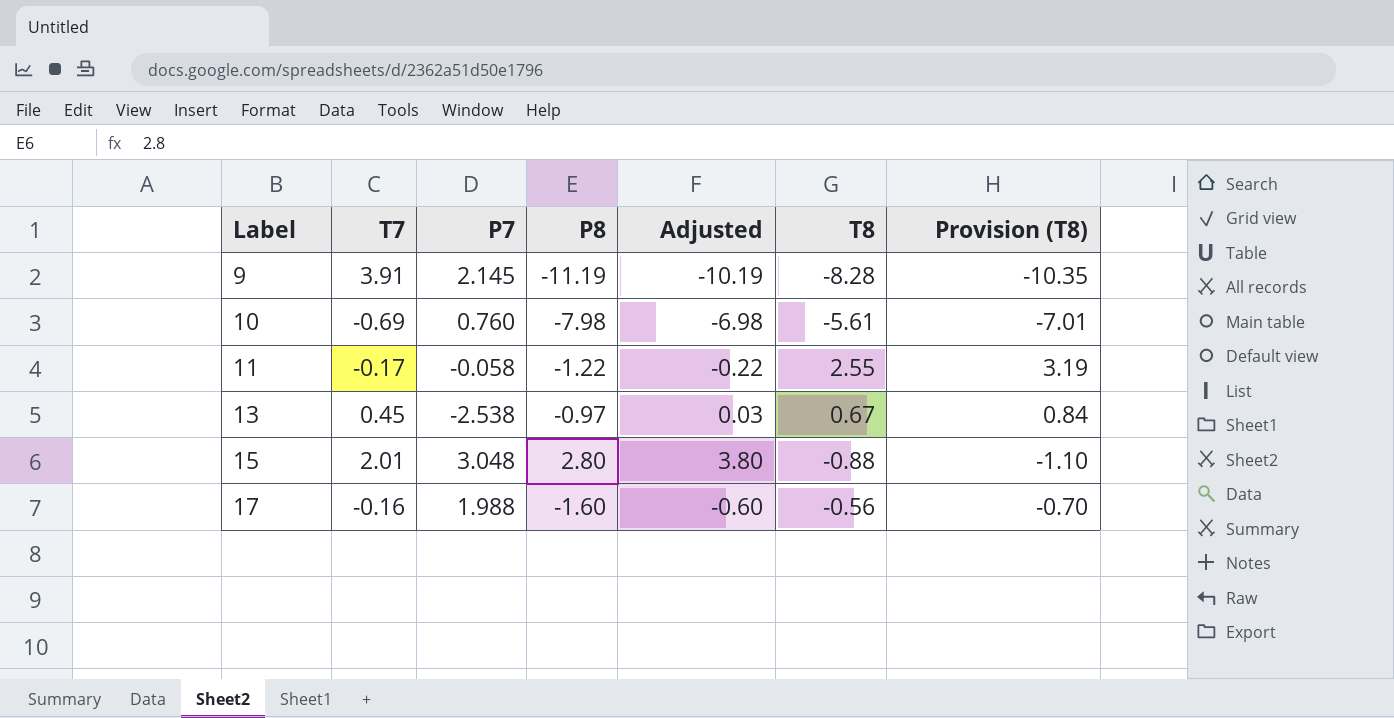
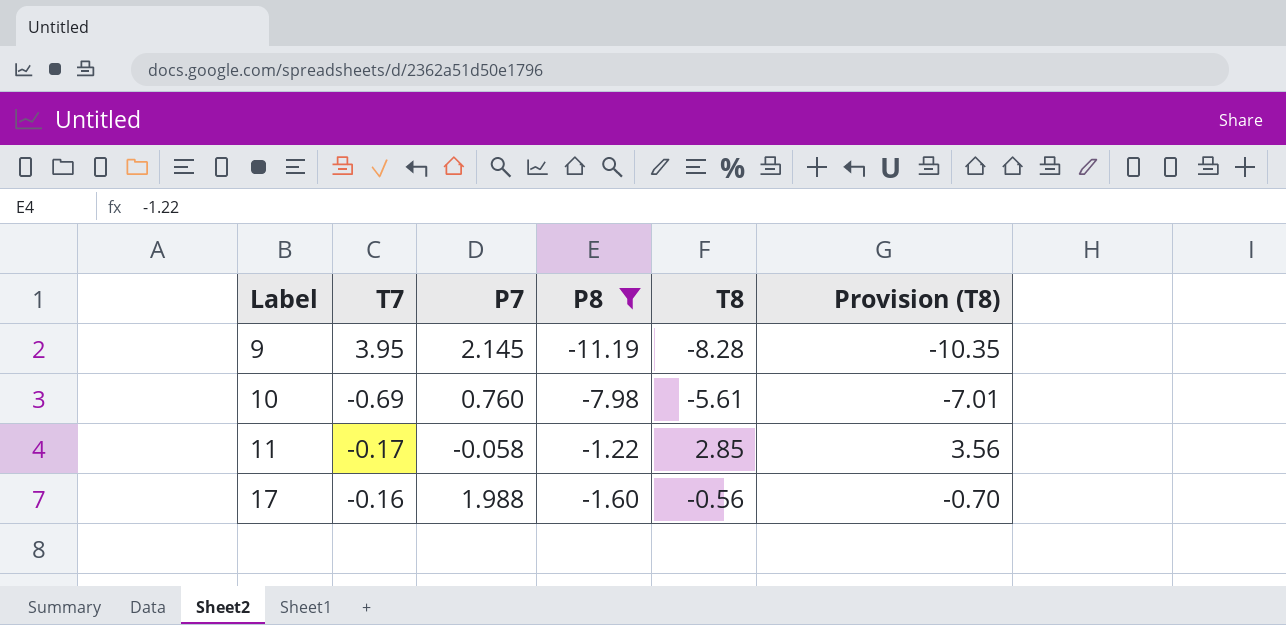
filter: none -> P8 <= -1.22
column Adjusted | formula: [P8] + 1 -> none
9 | T7: 3.91 -> 3.95
11 | T8: 2.55 -> 2.85
11 | Provision (T8): 3.19 -> 3.56

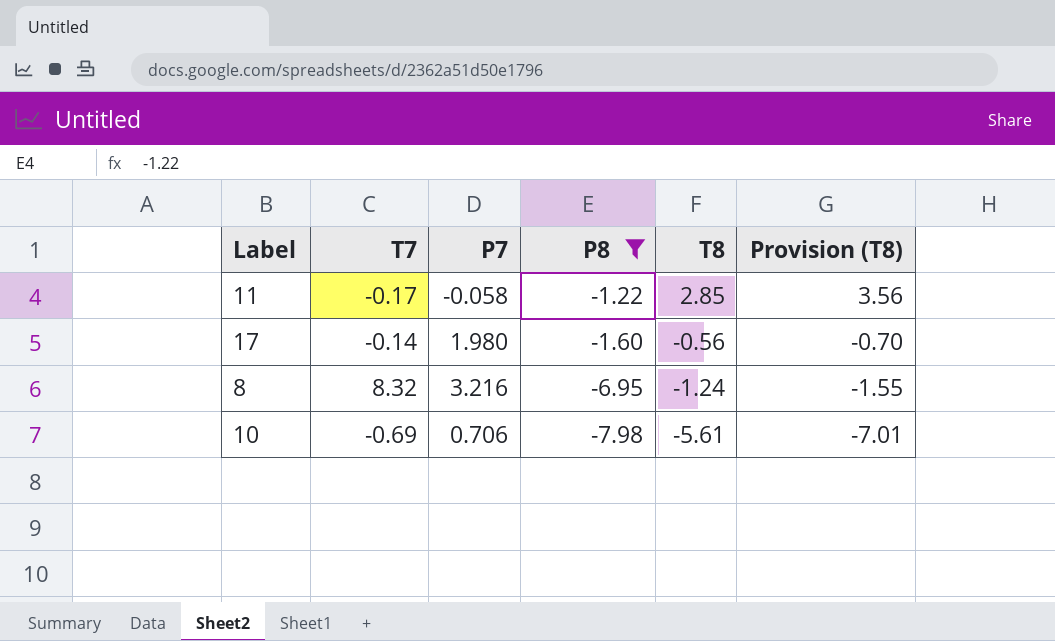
row order: Label ascending -> P8 descending
row 9: 3.95 | 2.145 | -11.19 | -8.28 | -10.35 -> none
17 | T7: -0.16 -> -0.14
17 | P7: 1.988 -> 1.980
row 8: none -> 8.32 | 3.216 | -6.95 | -1.24 | -1.55
10 | P7: 0.760 -> 0.706

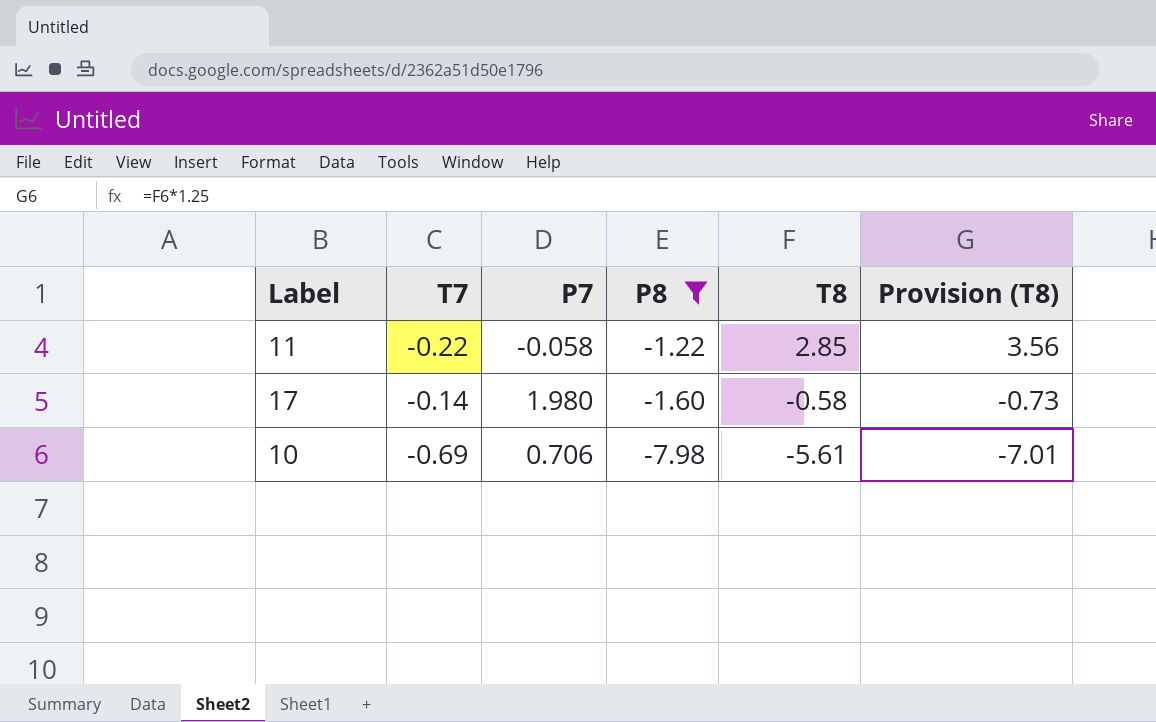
row 8: 8.32 | 3.216 | -6.95 | -1.24 | -1.55 -> none
11 | T7: -0.17 -> -0.22
17 | T8: -0.56 -> -0.58
17 | Provision (T8): -0.70 -> -0.73

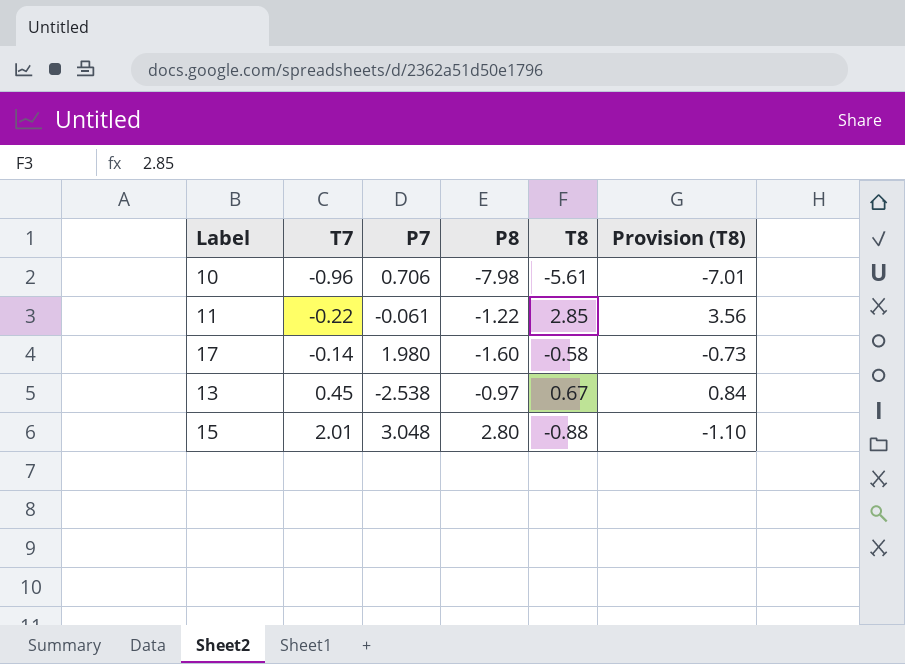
filter: P8 <= -1.22 -> none
row order: P8 descending -> T7 ascending
10 | T7: -0.69 -> -0.96
11 | P7: -0.058 -> -0.061

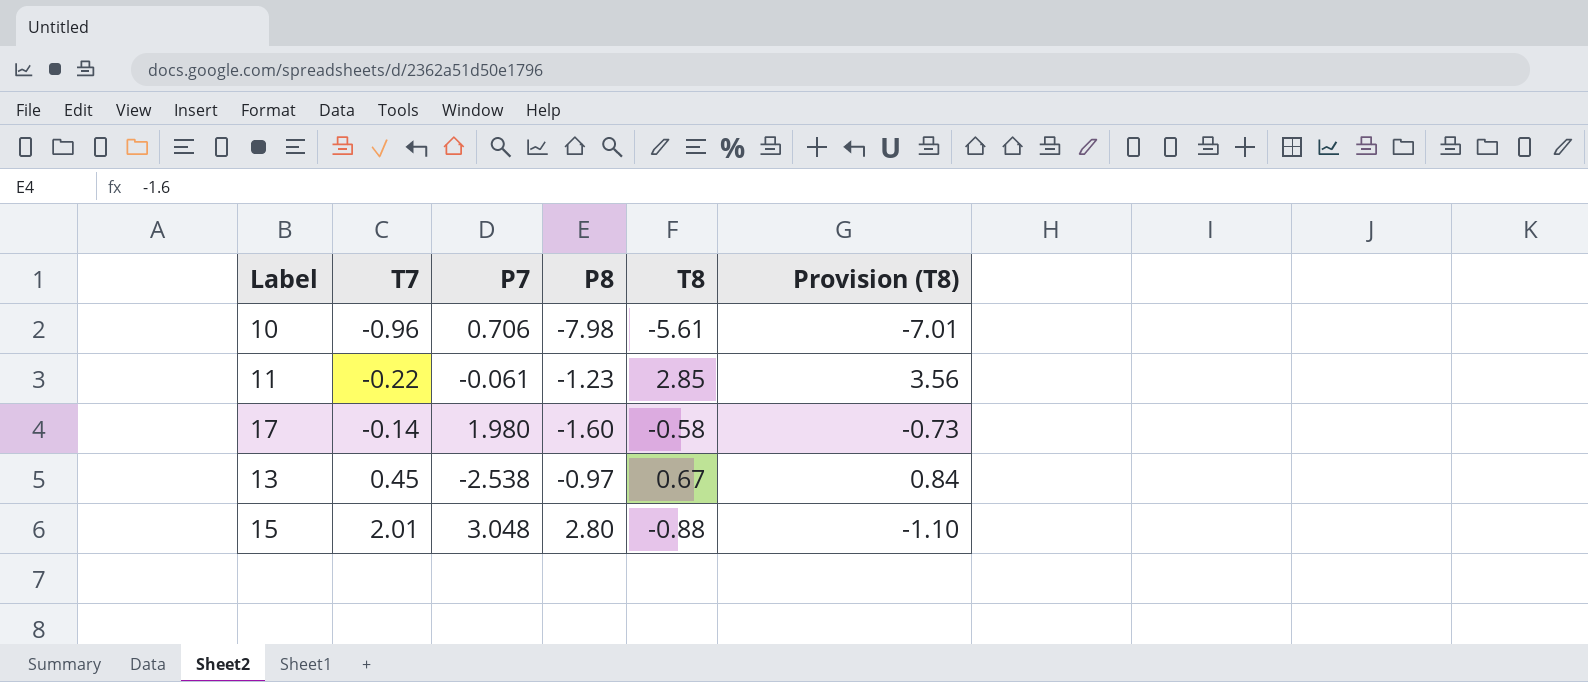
11 | P8: -1.22 -> -1.23

